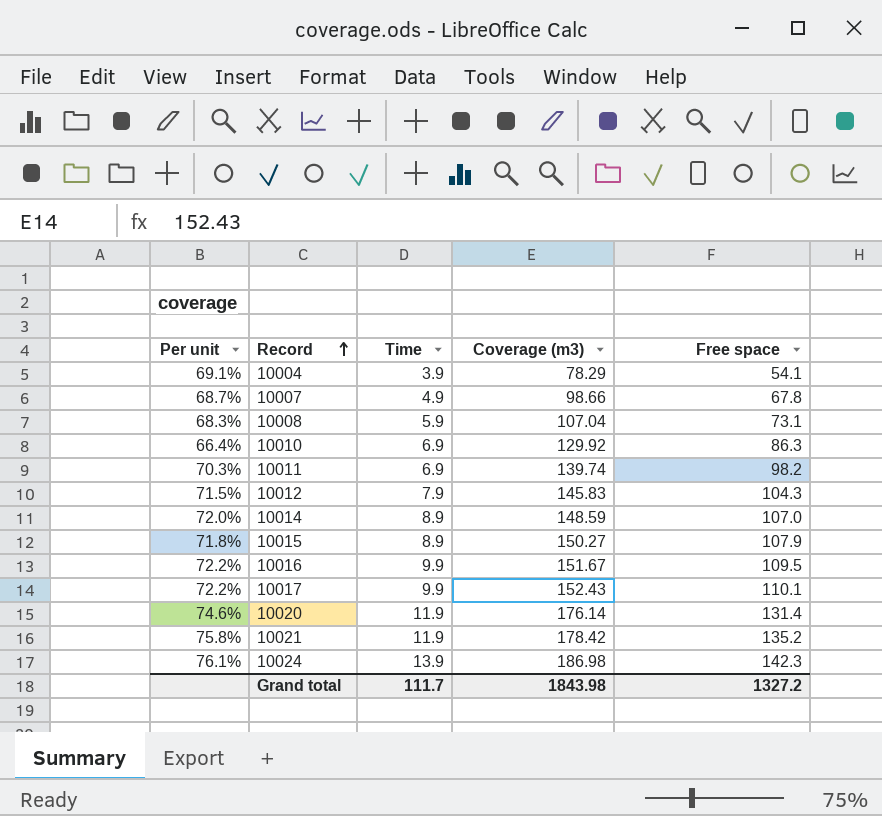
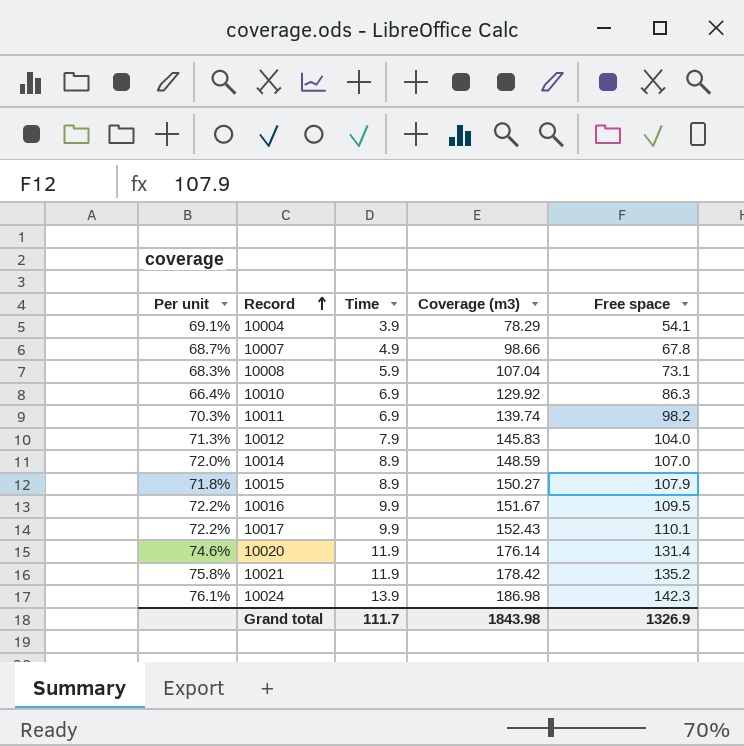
10012 | Per unit: 71.5% -> 71.3%
10012 | Free space: 104.3 -> 104.0
Grand total | Free space: 1327.2 -> 1326.9

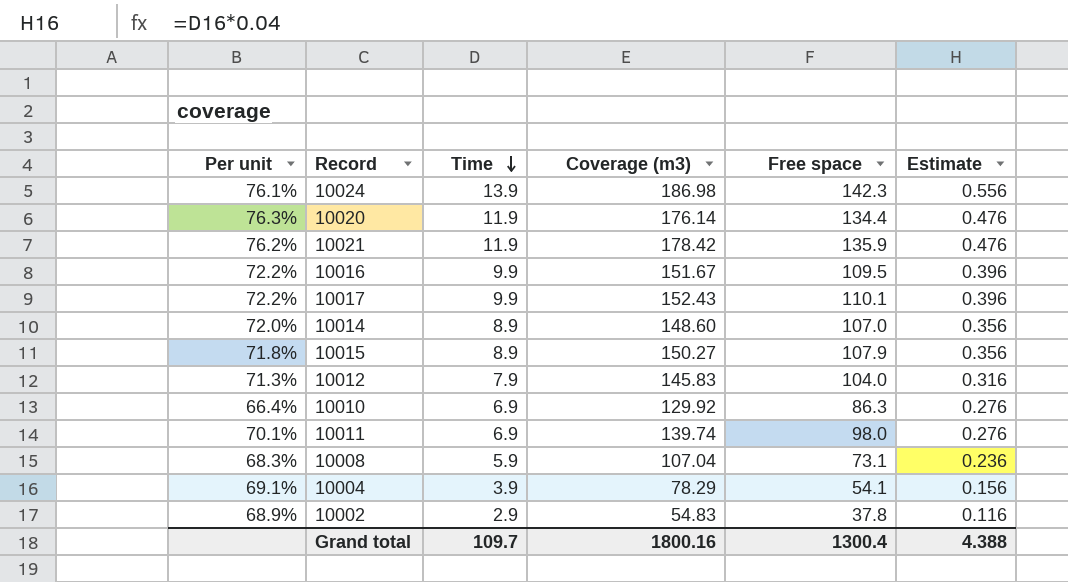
row order: Record ascending -> Time descending
column Estimate | formula: none -> [Time] * 0.04
row 10007: 68.7% | 4.9 | 98.66 | 67.8 -> none
10020 | Per unit: 74.6% -> 76.3%
10020 | Free space: 131.4 -> 134.4
10021 | Per unit: 75.8% -> 76.2%
10021 | Free space: 135.2 -> 135.9
10014 | Coverage (m3): 148.59 -> 148.60
10011 | Per unit: 70.3% -> 70.1%
10011 | Free space: 98.2 -> 98.0
row 10002: none -> 68.9% | 2.9 | 54.83 | 37.8 | 0.116
Grand total | Time: 111.7 -> 109.7
Grand total | Coverage (m3): 1843.98 -> 1800.16
Grand total | Free space: 1326.9 -> 1300.4

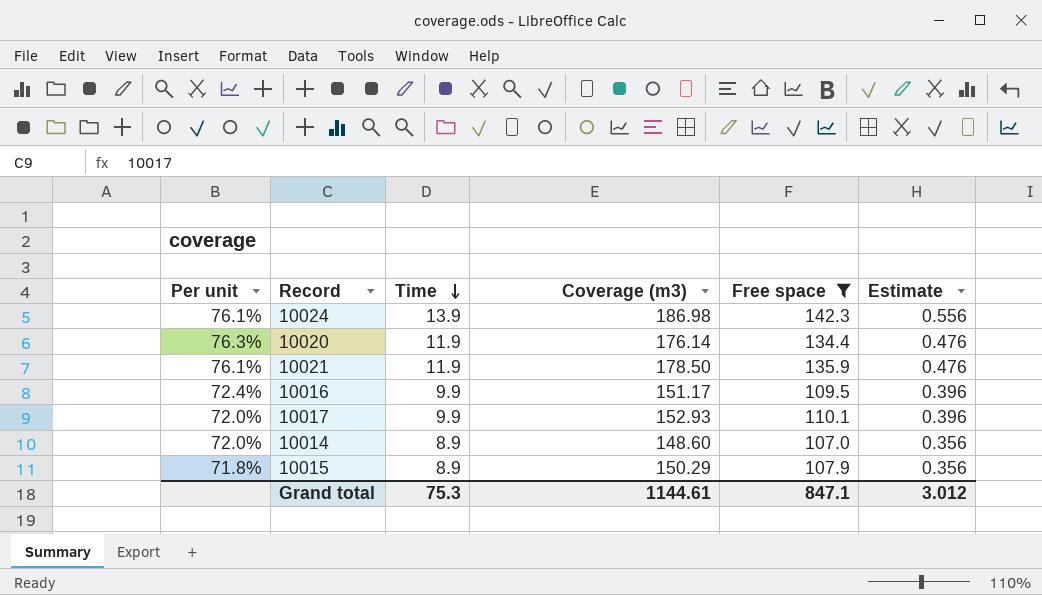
filter: none -> Free space >= 107.0
10021 | Per unit: 76.2% -> 76.1%
10021 | Coverage (m3): 178.42 -> 178.50
10016 | Per unit: 72.2% -> 72.4%
10016 | Coverage (m3): 151.67 -> 151.17
10017 | Per unit: 72.2% -> 72.0%
10017 | Coverage (m3): 152.43 -> 152.93
10015 | Coverage (m3): 150.27 -> 150.29
Grand total | Time: 109.7 -> 75.3
Grand total | Coverage (m3): 1800.16 -> 1144.61
Grand total | Free space: 1300.4 -> 847.1
Grand total | Estimate: 4.388 -> 3.012

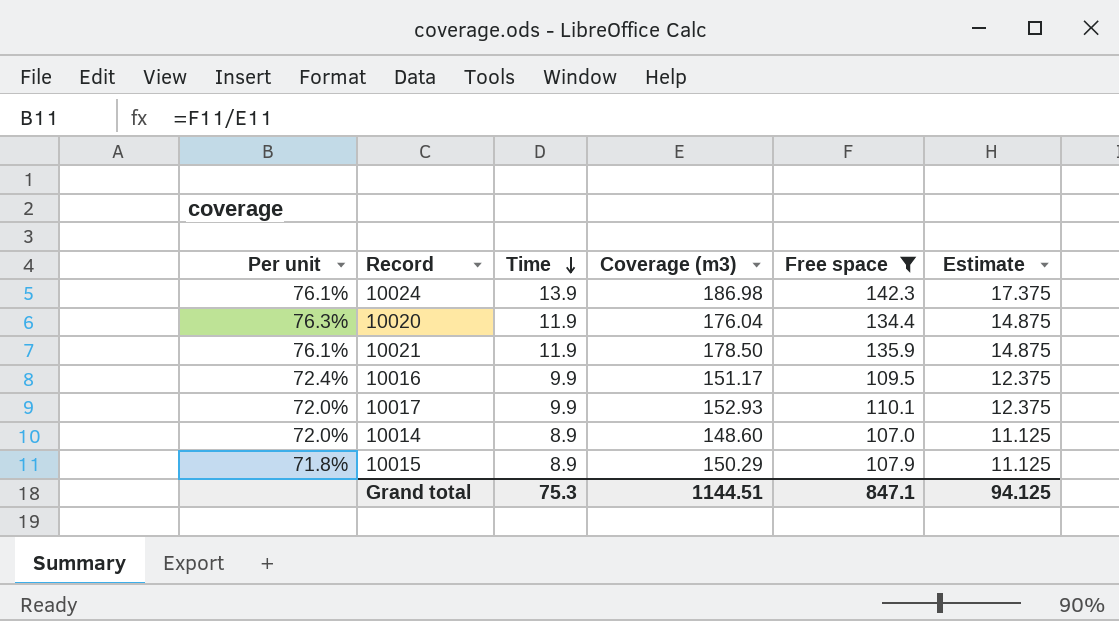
column Estimate | formula: [Time] * 0.04 -> [Time] * 1.25
10020 | Coverage (m3): 176.14 -> 176.04
Grand total | Coverage (m3): 1144.61 -> 1144.51
Grand total | Estimate: 3.012 -> 94.125

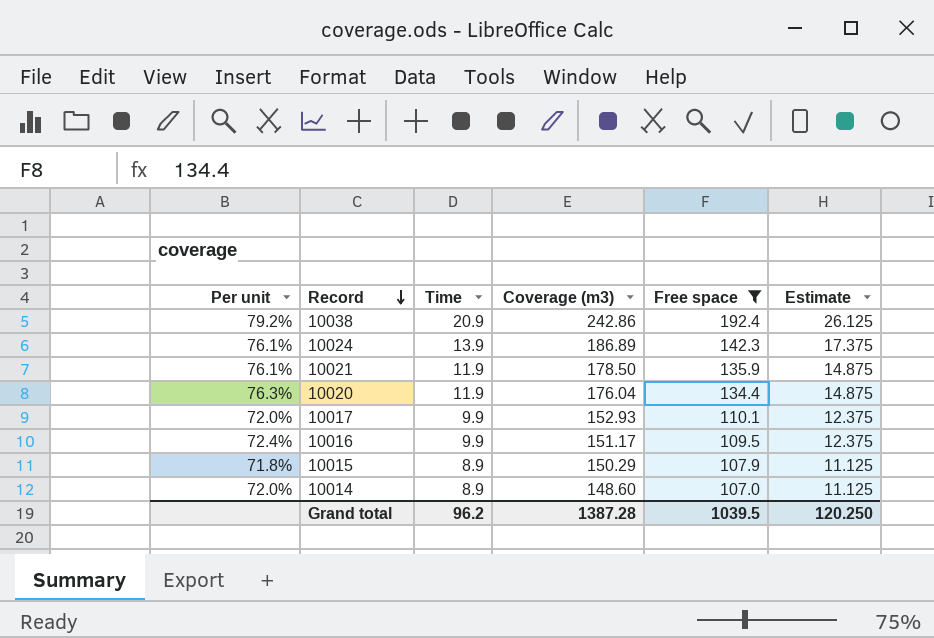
row order: Time descending -> Record descending
row 10038: none -> 79.2% | 20.9 | 242.86 | 192.4 | 26.125
10024 | Coverage (m3): 186.98 -> 186.89
Grand total | Time: 75.3 -> 96.2
Grand total | Coverage (m3): 1144.51 -> 1387.28
Grand total | Free space: 847.1 -> 1039.5
Grand total | Estimate: 94.125 -> 120.250

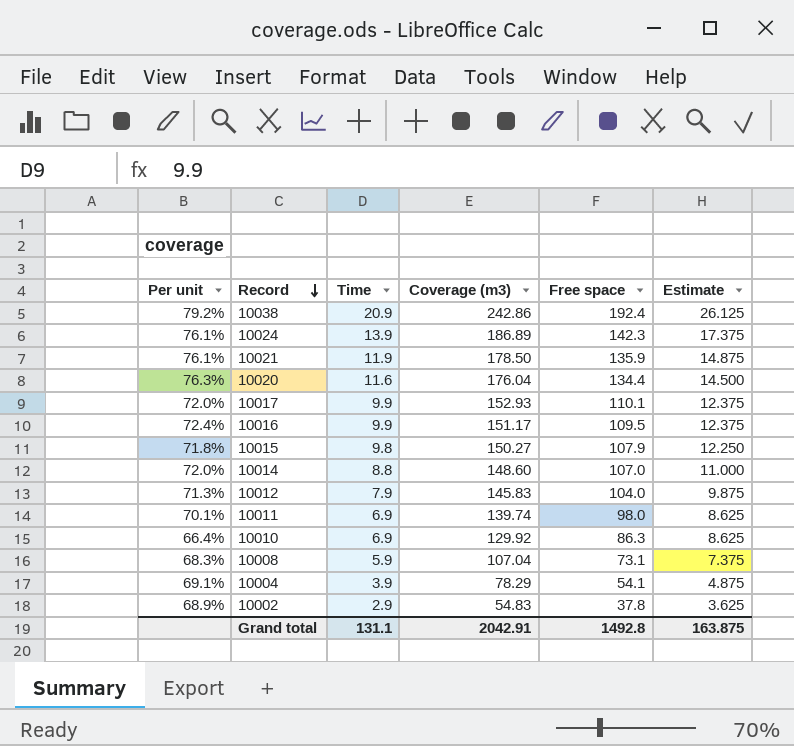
filter: Free space >= 107.0 -> none
10020 | Time: 11.9 -> 11.6
10020 | Estimate: 14.875 -> 14.500
10015 | Time: 8.9 -> 9.8
10015 | Coverage (m3): 150.29 -> 150.27
10015 | Estimate: 11.125 -> 12.250
10014 | Time: 8.9 -> 8.8
10014 | Estimate: 11.125 -> 11.000
Grand total | Time: 96.2 -> 131.1
Grand total | Coverage (m3): 1387.28 -> 2042.91
Grand total | Free space: 1039.5 -> 1492.8
Grand total | Estimate: 120.250 -> 163.875

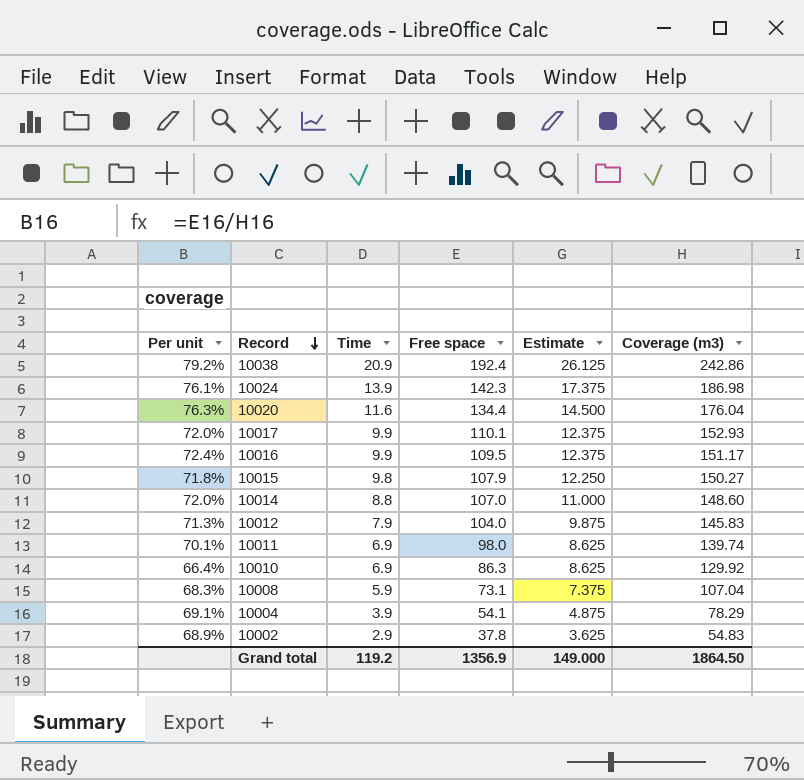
column Coverage (m3) | position: 4 -> 6
row 10021: 76.1% | 11.9 | 178.50 | 135.9 | 14.875 -> none
10024 | Coverage (m3): 186.89 -> 186.98
Grand total | Time: 131.1 -> 119.2
Grand total | Free space: 1492.8 -> 1356.9
Grand total | Estimate: 163.875 -> 149.000
Grand total | Coverage (m3): 2042.91 -> 1864.50

